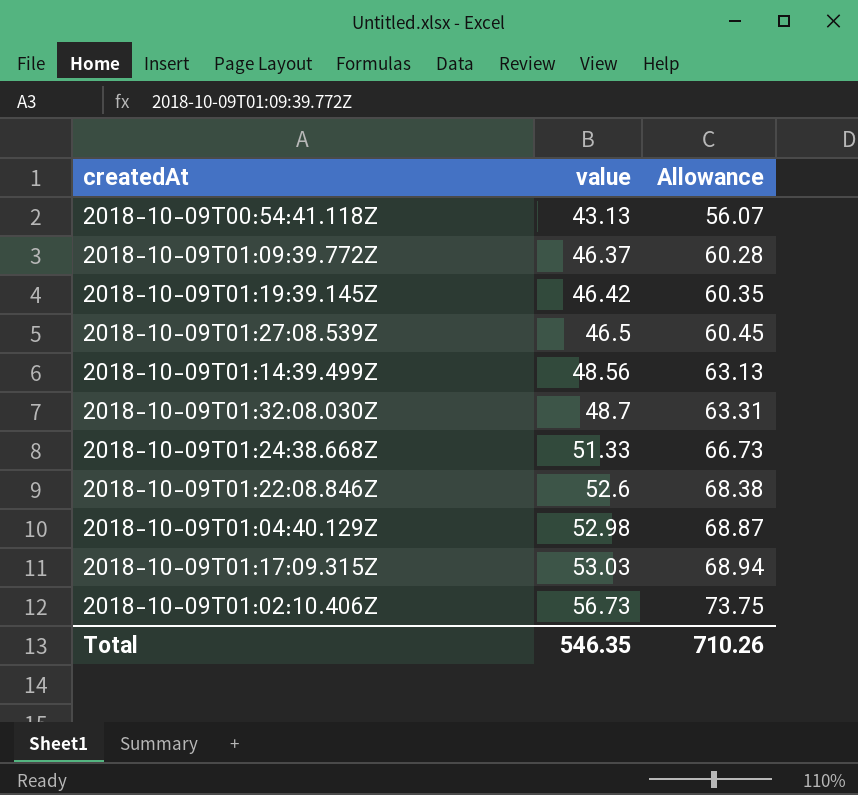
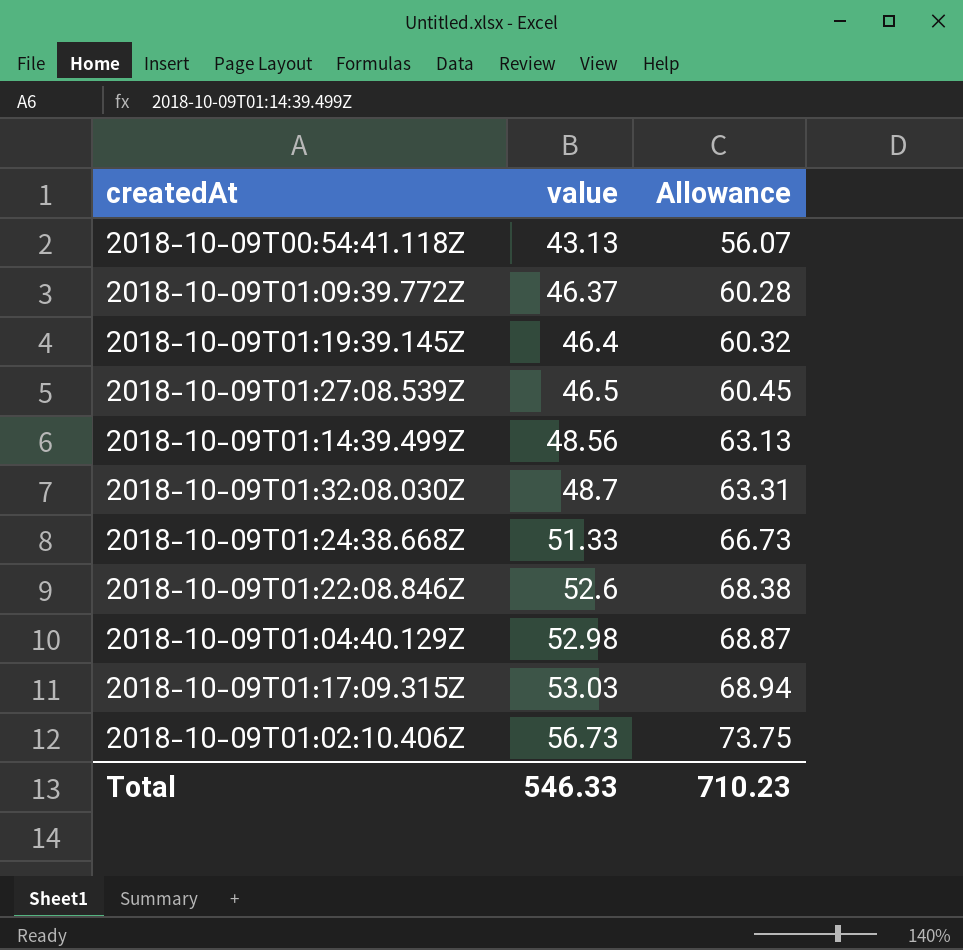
2018-10-09T01:19:39.145Z | value: 46.42 -> 46.4
2018-10-09T01:19:39.145Z | Allowance: 60.35 -> 60.32
Total | value: 546.35 -> 546.33
Total | Allowance: 710.26 -> 710.23

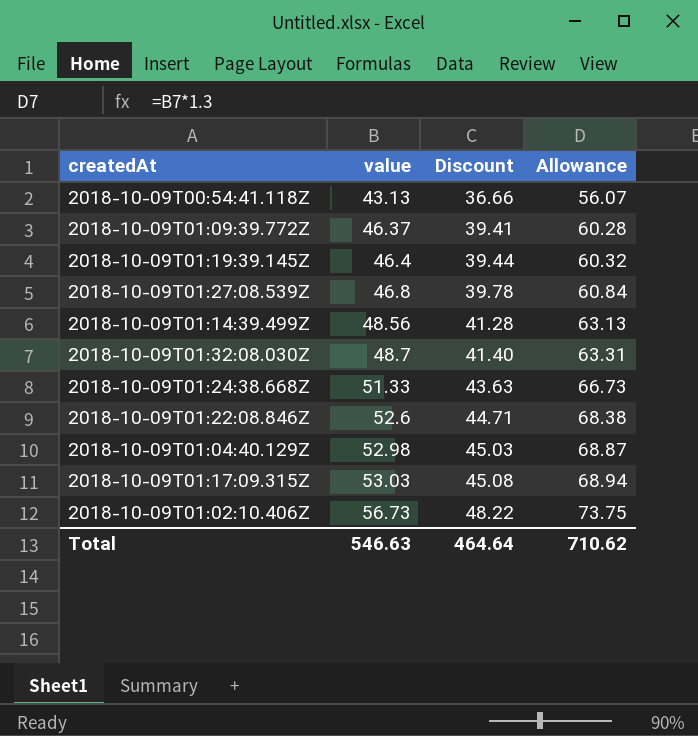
column Discount | formula: none -> [value] * 0.85
2018-10-09T01:27:08.539Z | value: 46.5 -> 46.8
2018-10-09T01:27:08.539Z | Allowance: 60.45 -> 60.84
Total | value: 546.33 -> 546.63
Total | Allowance: 710.23 -> 710.62

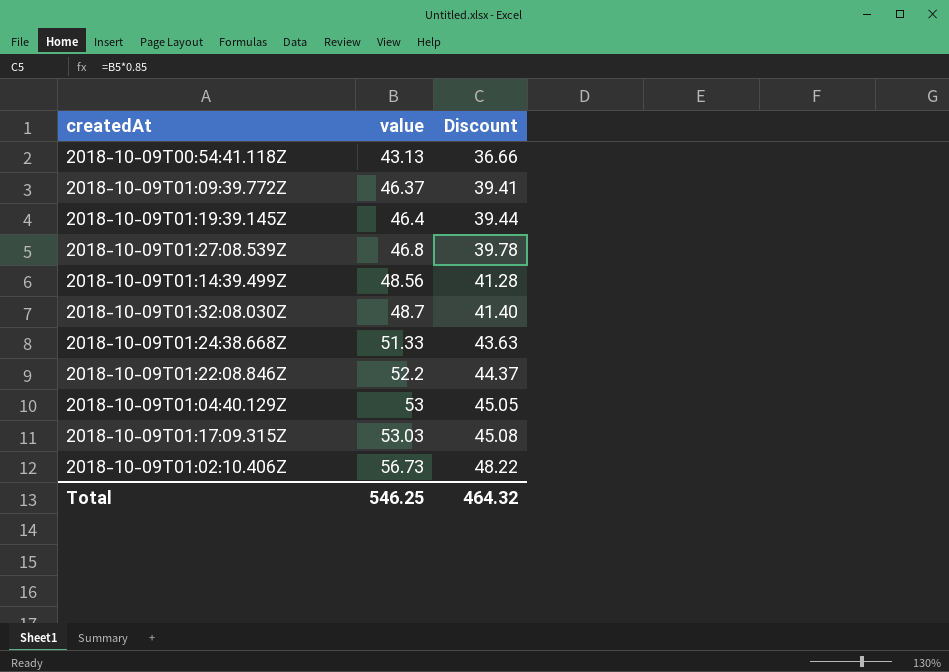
column Allowance | formula: [value] * 1.3 -> none
2018-10-09T01:22:08.846Z | value: 52.6 -> 52.2
2018-10-09T01:22:08.846Z | Discount: 44.71 -> 44.37
2018-10-09T01:04:40.129Z | value: 52.98 -> 53
2018-10-09T01:04:40.129Z | Discount: 45.03 -> 45.05
Total | value: 546.63 -> 546.25
Total | Discount: 464.64 -> 464.32

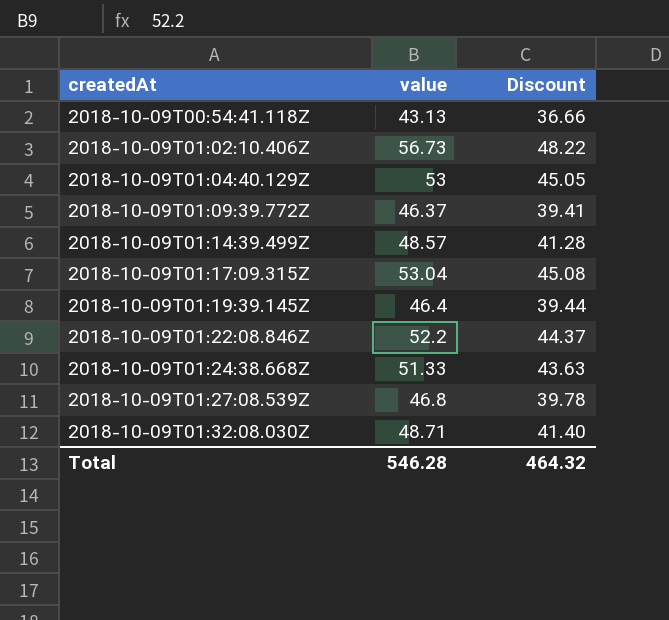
row order: value ascending -> createdAt ascending
2018-10-09T01:14:39.499Z | value: 48.56 -> 48.57
2018-10-09T01:17:09.315Z | value: 53.03 -> 53.04
2018-10-09T01:32:08.030Z | value: 48.7 -> 48.71
Total | value: 546.25 -> 546.28

